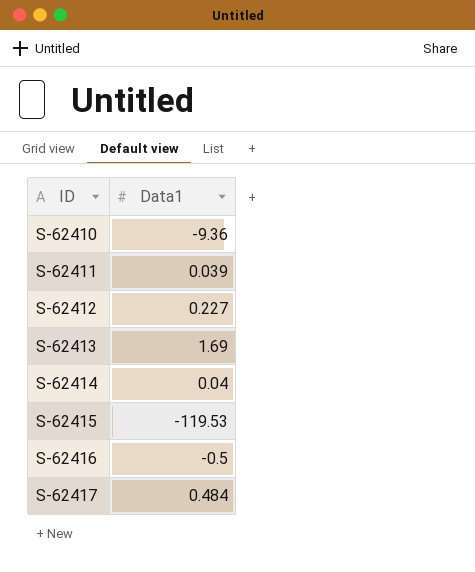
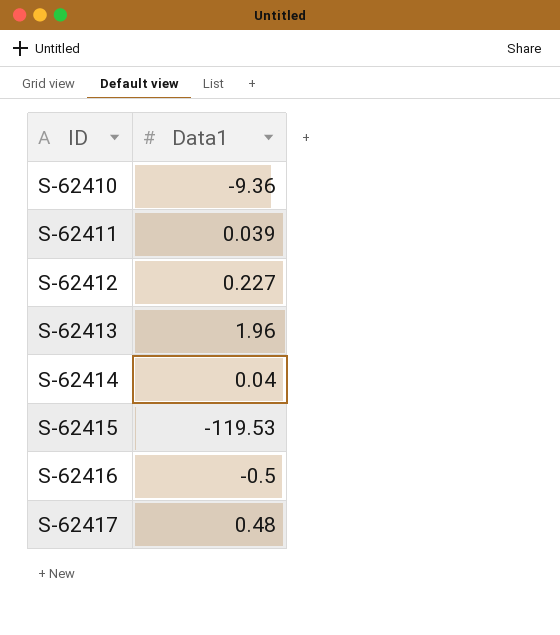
S-62413 | Data1: 1.69 -> 1.96
S-62417 | Data1: 0.484 -> 0.48

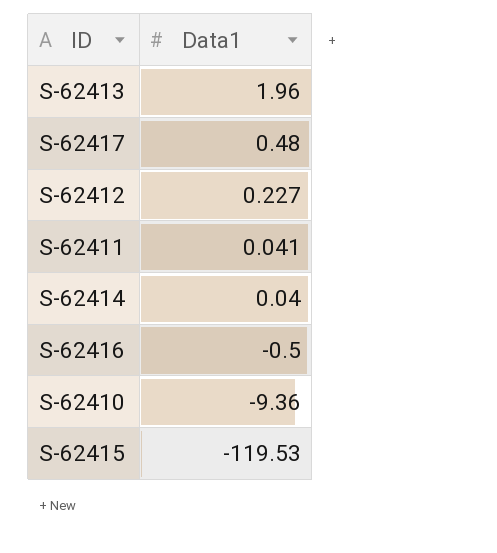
row order: ID ascending -> Data1 descending
S-62411 | Data1: 0.039 -> 0.041

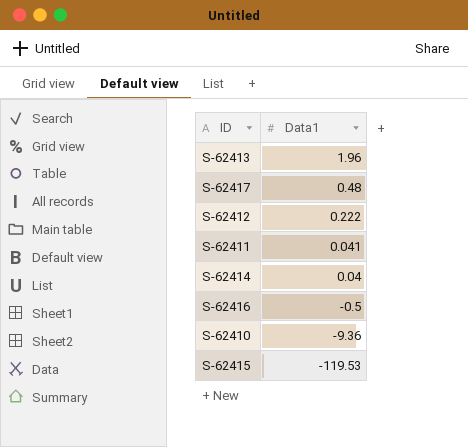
S-62412 | Data1: 0.227 -> 0.222

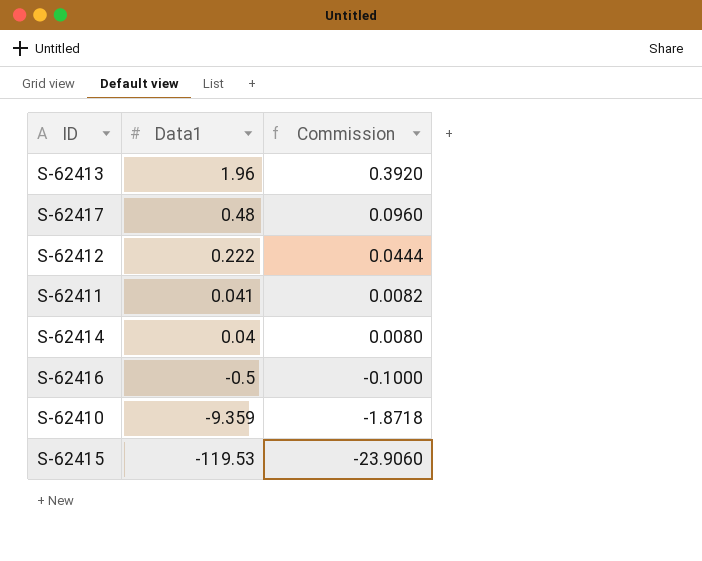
column Commission | formula: none -> [Data1] * 0.2
S-62410 | Data1: -9.36 -> -9.359

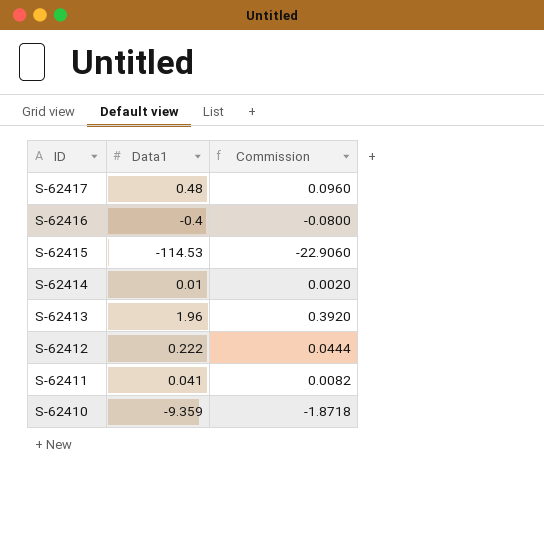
row order: Data1 descending -> ID descending
S-62416 | Data1: -0.5 -> -0.4
S-62416 | Commission: -0.1000 -> -0.0800
S-62415 | Data1: -119.53 -> -114.53
S-62415 | Commission: -23.9060 -> -22.9060
S-62414 | Data1: 0.04 -> 0.01
S-62414 | Commission: 0.0080 -> 0.0020

